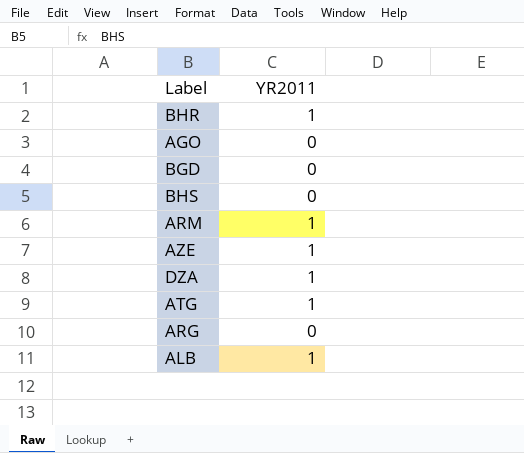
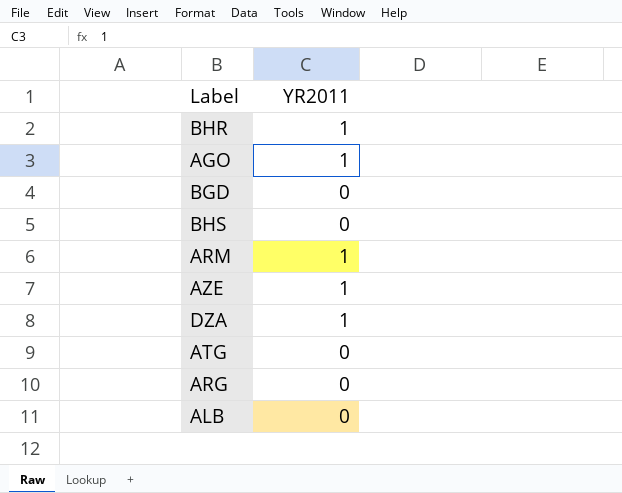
AGO | YR2011: 0 -> 1
ATG | YR2011: 1 -> 0
ALB | YR2011: 1 -> 0

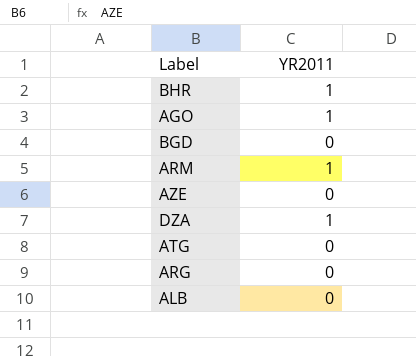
row BHS: 0 -> none
AZE | YR2011: 1 -> 0

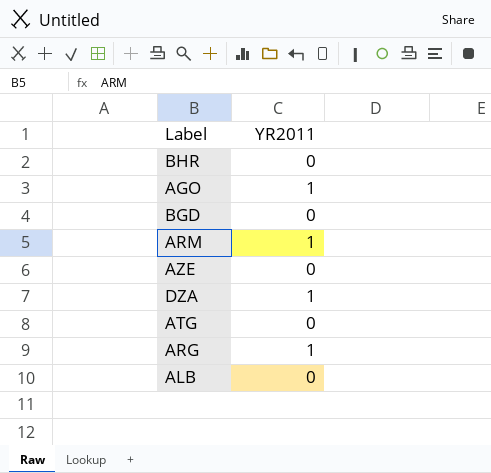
BHR | YR2011: 1 -> 0
ARG | YR2011: 0 -> 1

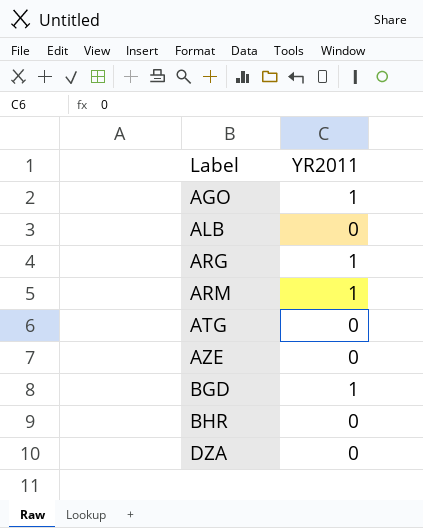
row order: none -> Label ascending
BGD | YR2011: 0 -> 1
DZA | YR2011: 1 -> 0

